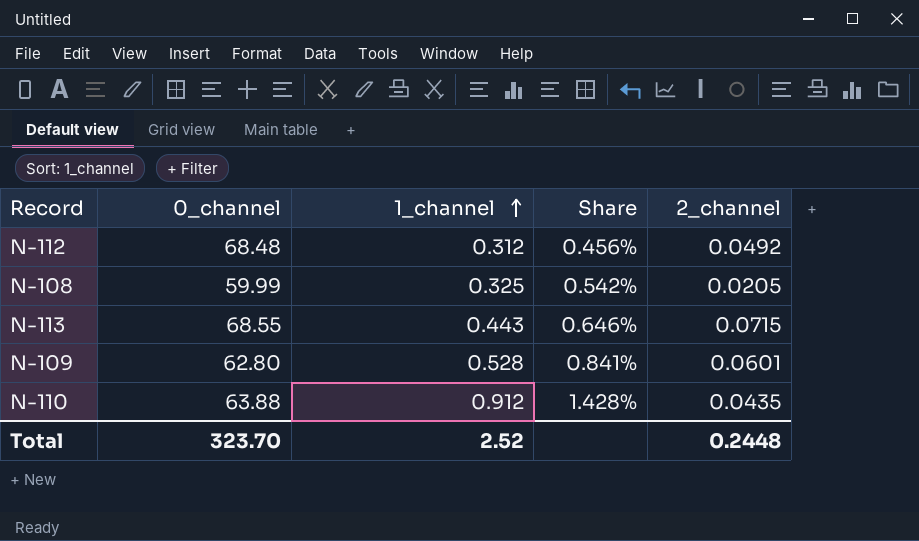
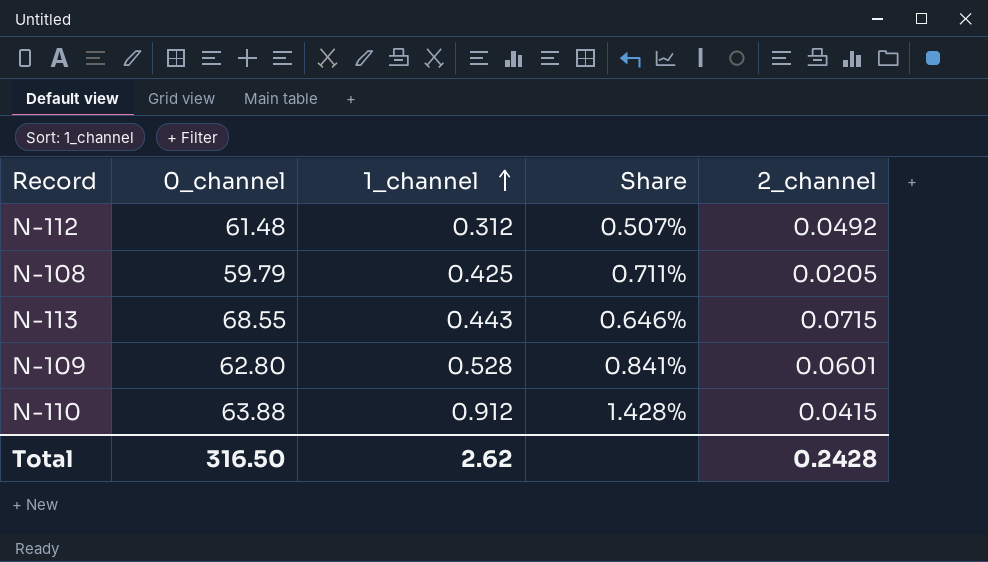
N-112 | 0_channel: 68.48 -> 61.48
N-112 | Share: 0.456% -> 0.507%
N-108 | 0_channel: 59.99 -> 59.79
N-108 | 1_channel: 0.325 -> 0.425
N-108 | Share: 0.542% -> 0.711%
N-110 | 2_channel: 0.0435 -> 0.0415
Total | 0_channel: 323.70 -> 316.50
Total | 1_channel: 2.52 -> 2.62
Total | 2_channel: 0.2448 -> 0.2428

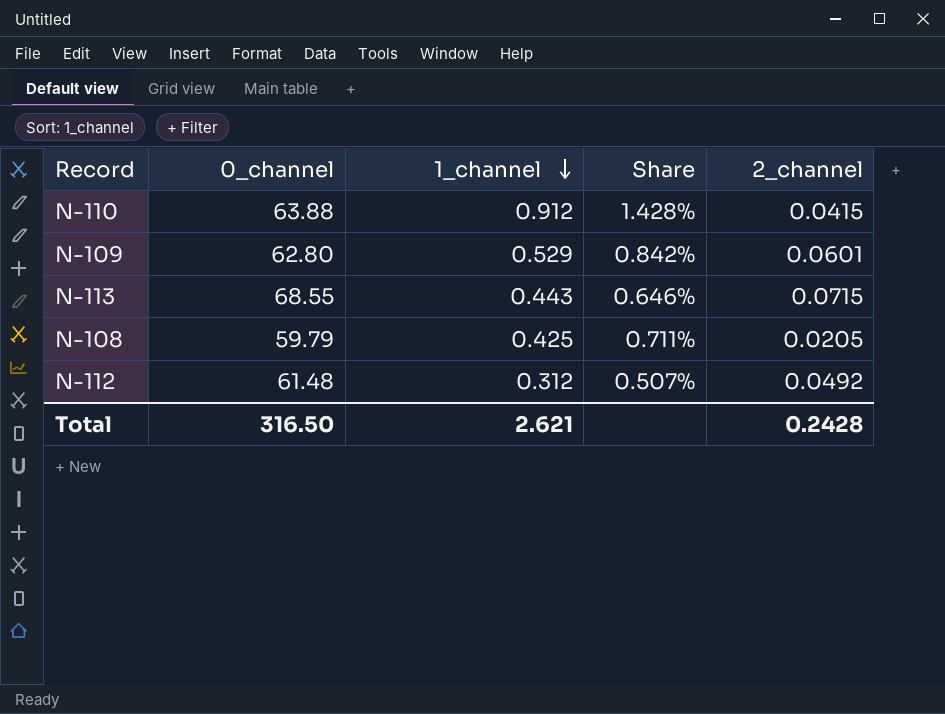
row order: 1_channel ascending -> 1_channel descending
N-109 | 1_channel: 0.528 -> 0.529
N-109 | Share: 0.841% -> 0.842%
Total | 1_channel: 2.62 -> 2.621

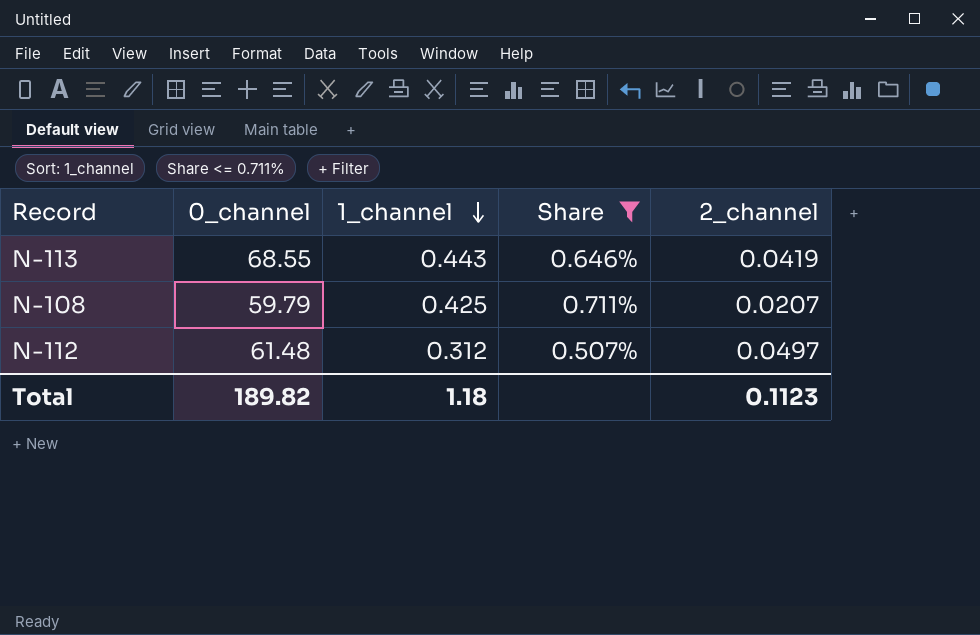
filter: none -> Share <= 0.711%
N-113 | 2_channel: 0.0715 -> 0.0419
N-108 | 2_channel: 0.0205 -> 0.0207
N-112 | 2_channel: 0.0492 -> 0.0497
Total | 0_channel: 316.50 -> 189.82
Total | 1_channel: 2.621 -> 1.18
Total | 2_channel: 0.2428 -> 0.1123

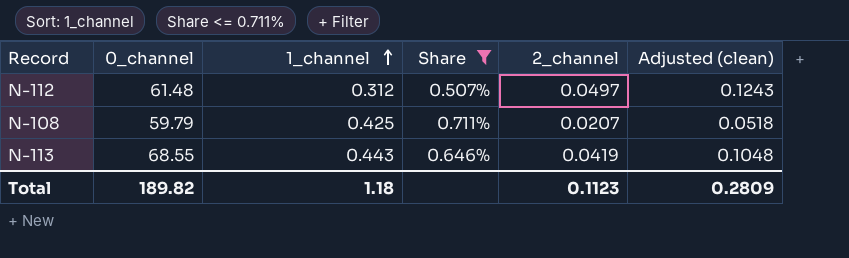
row order: 1_channel descending -> 1_channel ascending
column Adjusted (clean) | formula: none -> [2_channel] * 2.5

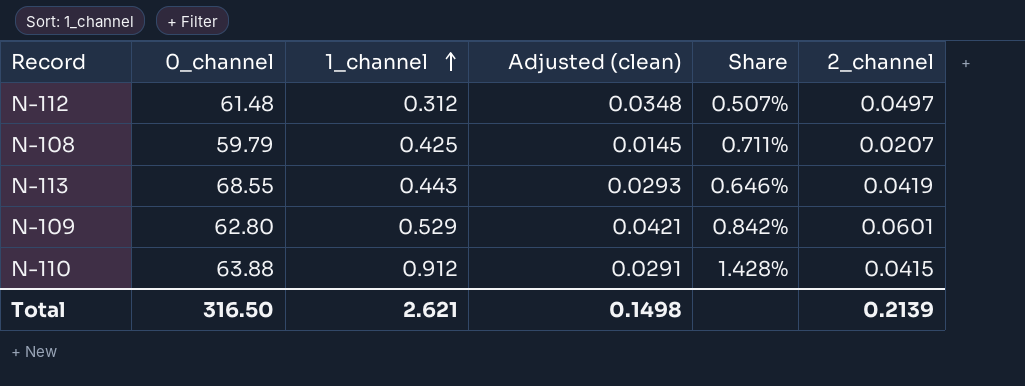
filter: Share <= 0.711% -> none
column Adjusted (clean) | formula: [2_channel] * 2.5 -> [2_channel] * 0.7
column Adjusted (clean) | position: 6 -> 4
Total | 0_channel: 189.82 -> 316.50
Total | 1_channel: 1.18 -> 2.621
Total | Adjusted (clean): 0.2809 -> 0.1498
Total | 2_channel: 0.1123 -> 0.2139

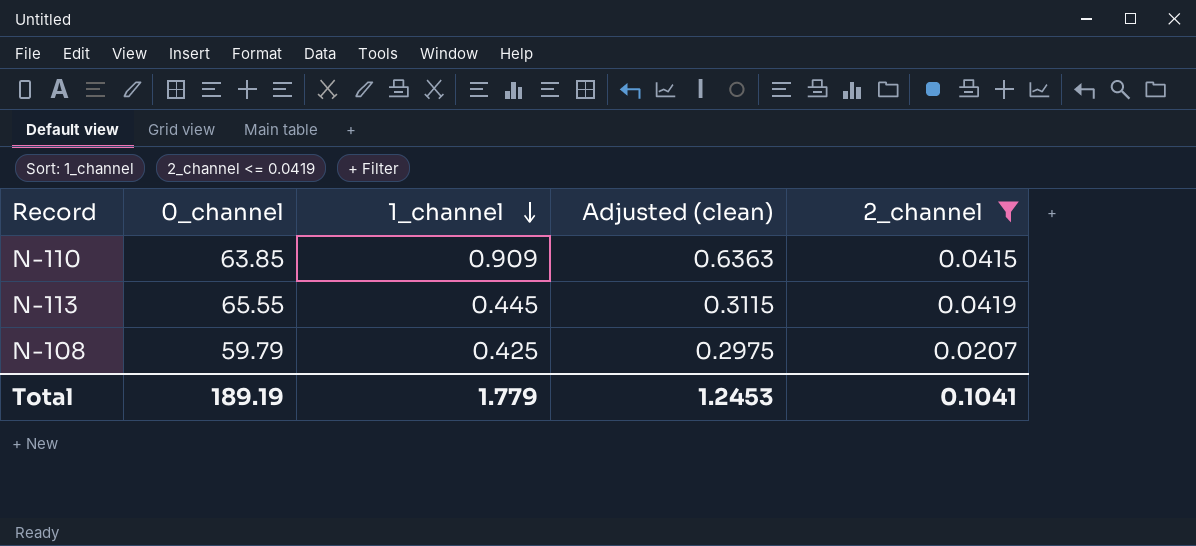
filter: none -> 2_channel <= 0.0419
row order: 1_channel ascending -> 1_channel descending
column Share | formula: [1_channel] / [0_channel] -> none
column Adjusted (clean) | formula: [2_channel] * 0.7 -> [1_channel] * 0.7
N-110 | 0_channel: 63.88 -> 63.85
N-110 | 1_channel: 0.912 -> 0.909
N-113 | 0_channel: 68.55 -> 65.55
N-113 | 1_channel: 0.443 -> 0.445
Total | 0_channel: 316.50 -> 189.19
Total | 1_channel: 2.621 -> 1.779
Total | Adjusted (clean): 0.1498 -> 1.2453
Total | 2_channel: 0.2139 -> 0.1041

